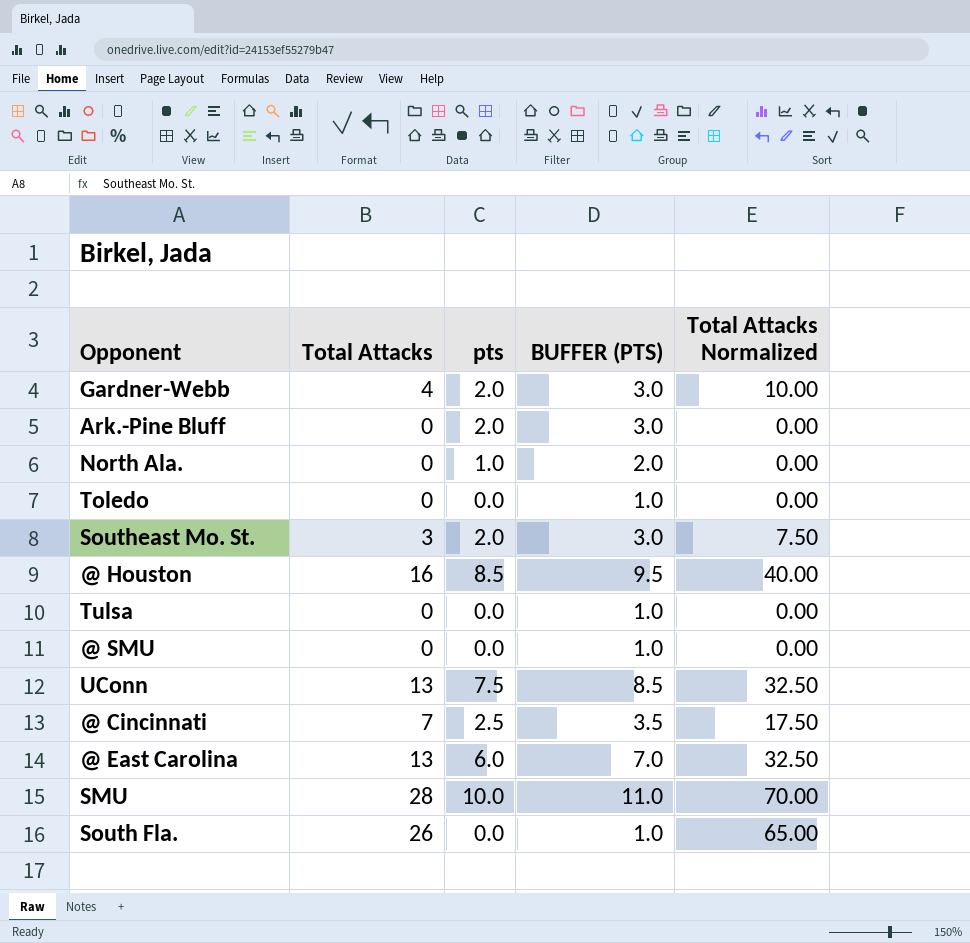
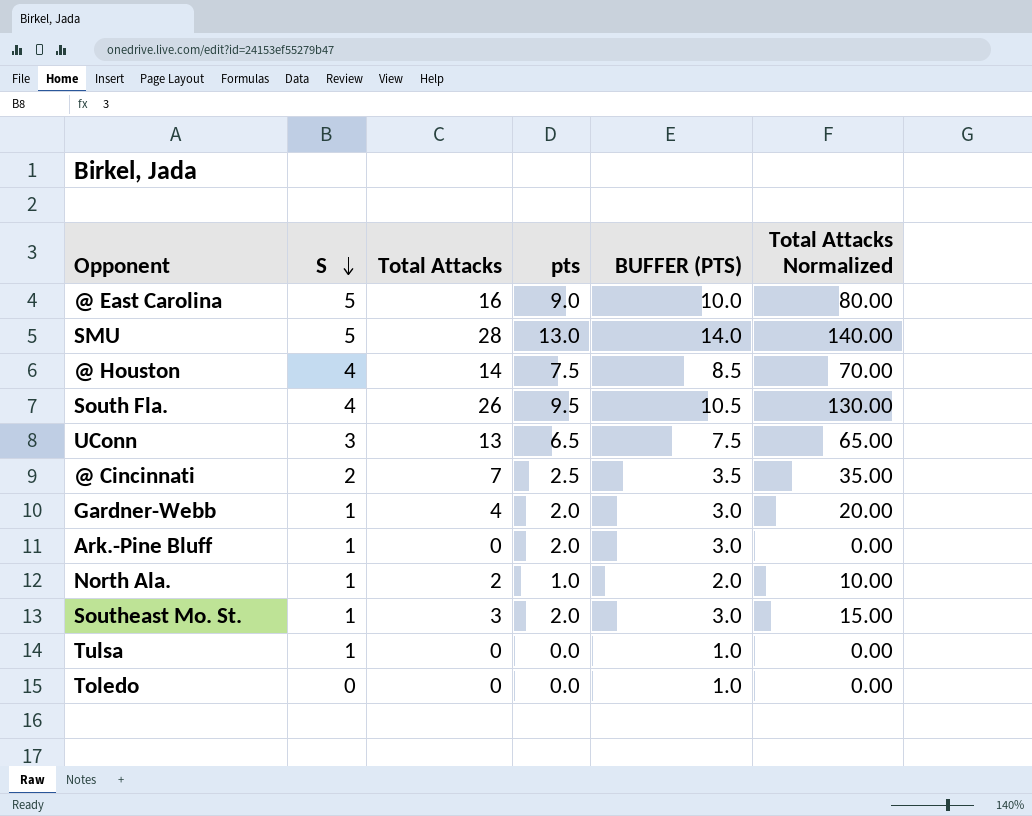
row order: none -> S descending
column S | position: none -> 2
column Total Attacks Normalized | formula: [Total Attacks] * 2.5 -> [Total Attacks] * 5
row @ SMU: 0 | 0.0 | 1.0 | 0.00 -> none
@ East Carolina | Total Attacks: 13 -> 16
@ East Carolina | pts: 6.0 -> 9.0
@ East Carolina | BUFFER (PTS): 7.0 -> 10.0
SMU | pts: 10.0 -> 13.0
SMU | BUFFER (PTS): 11.0 -> 14.0
@ Houston | Total Attacks: 16 -> 14
@ Houston | pts: 8.5 -> 7.5
@ Houston | BUFFER (PTS): 9.5 -> 8.5
South Fla. | pts: 0.0 -> 9.5
South Fla. | BUFFER (PTS): 1.0 -> 10.5
UConn | pts: 7.5 -> 6.5
UConn | BUFFER (PTS): 8.5 -> 7.5
North Ala. | Total Attacks: 0 -> 2

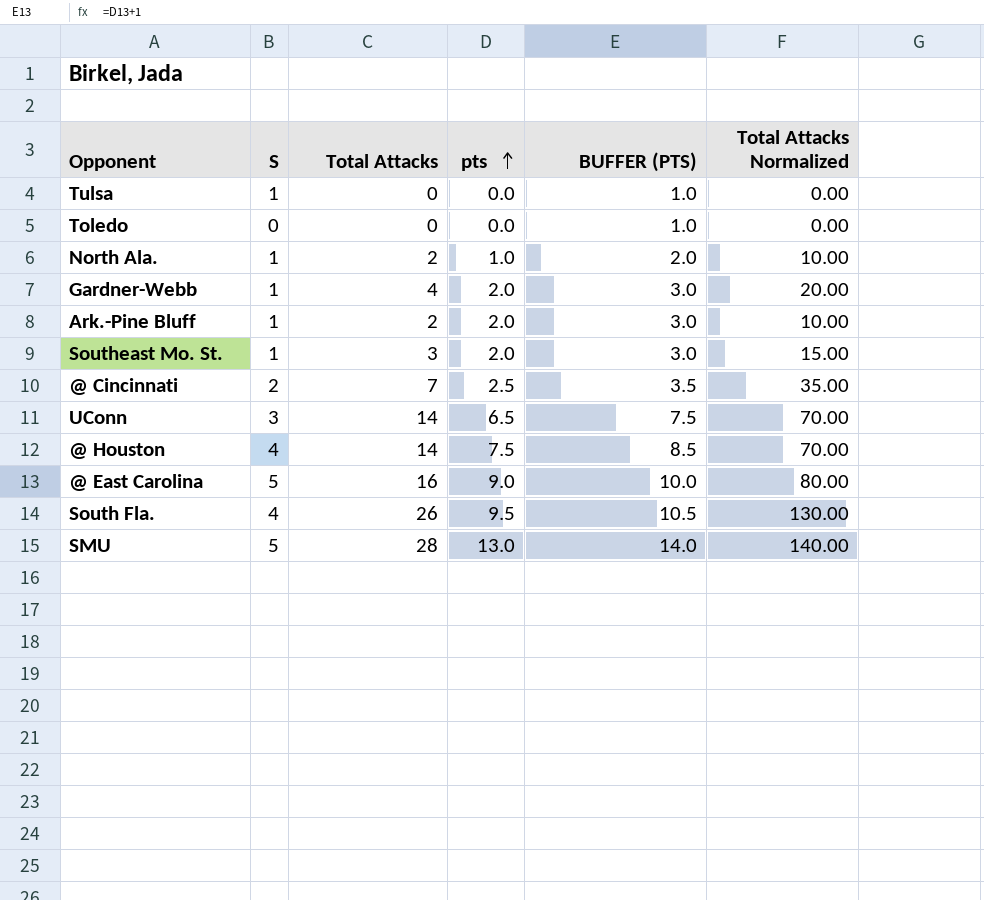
row order: S descending -> pts ascending
Ark.-Pine Bluff | Total Attacks: 0 -> 2
Ark.-Pine Bluff | Total Attacks Normalized: 0.00 -> 10.00
UConn | Total Attacks: 13 -> 14
UConn | Total Attacks Normalized: 65.00 -> 70.00

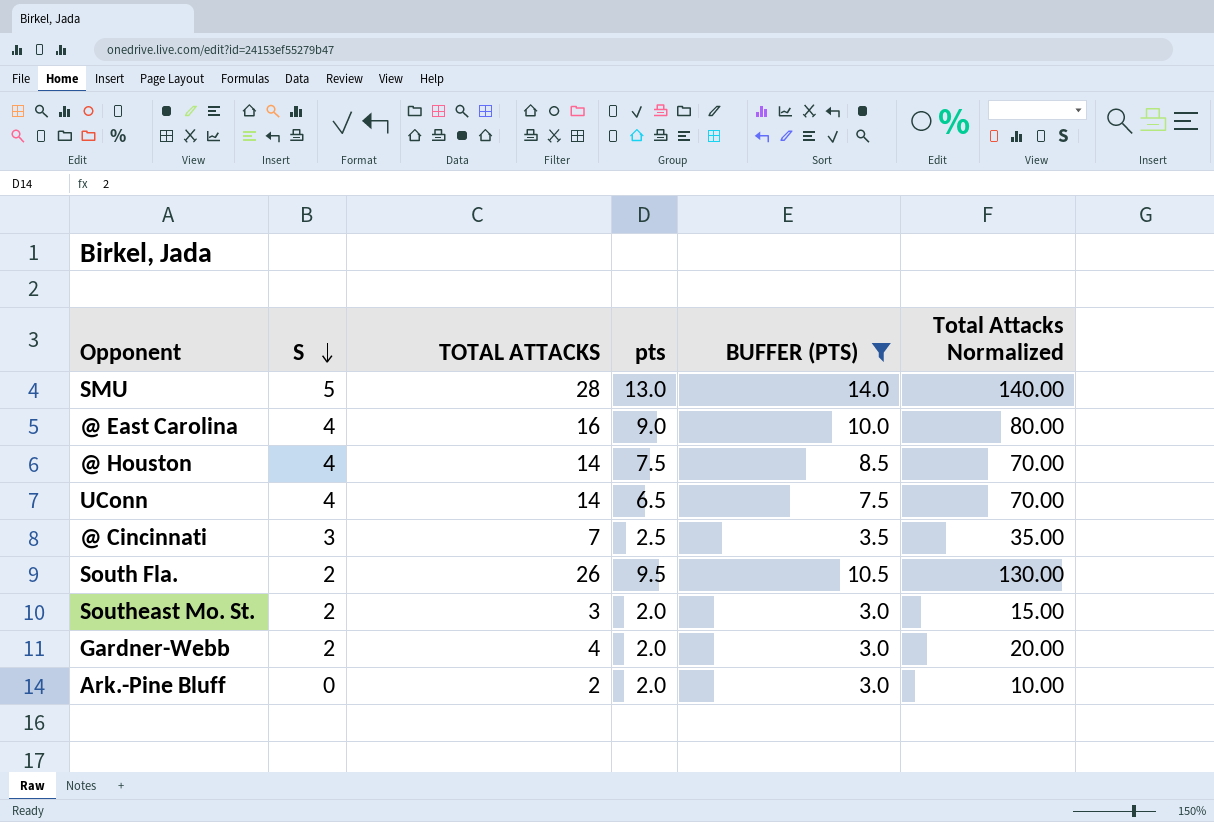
filter: none -> BUFFER (PTS) >= 3.0
row order: pts ascending -> S descending
column name: Total Attacks -> TOTAL ATTACKS
@ East Carolina | S: 5 -> 4
UConn | S: 3 -> 4
@ Cincinnati | S: 2 -> 3
South Fla. | S: 4 -> 2
Southeast Mo. St. | S: 1 -> 2
Gardner-Webb | S: 1 -> 2
Ark.-Pine Bluff | S: 1 -> 0

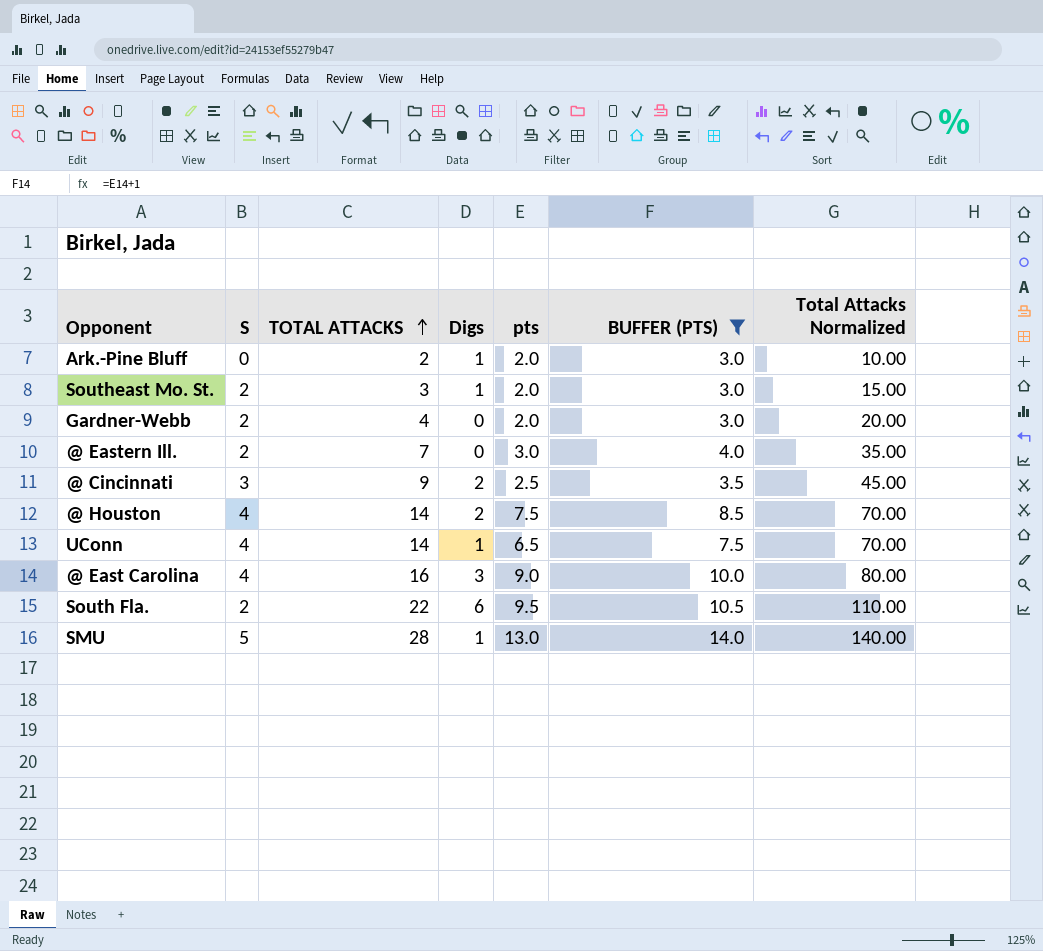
row order: S descending -> TOTAL ATTACKS ascending
column Digs | position: none -> 4
row @ Eastern Ill.: none -> 2 | 7 | 0 | 3.0 | 4.0 | 35.00
@ Cincinnati | TOTAL ATTACKS: 7 -> 9
@ Cincinnati | Total Attacks Normalized: 35.00 -> 45.00
South Fla. | TOTAL ATTACKS: 26 -> 22
South Fla. | Total Attacks Normalized: 130.00 -> 110.00

